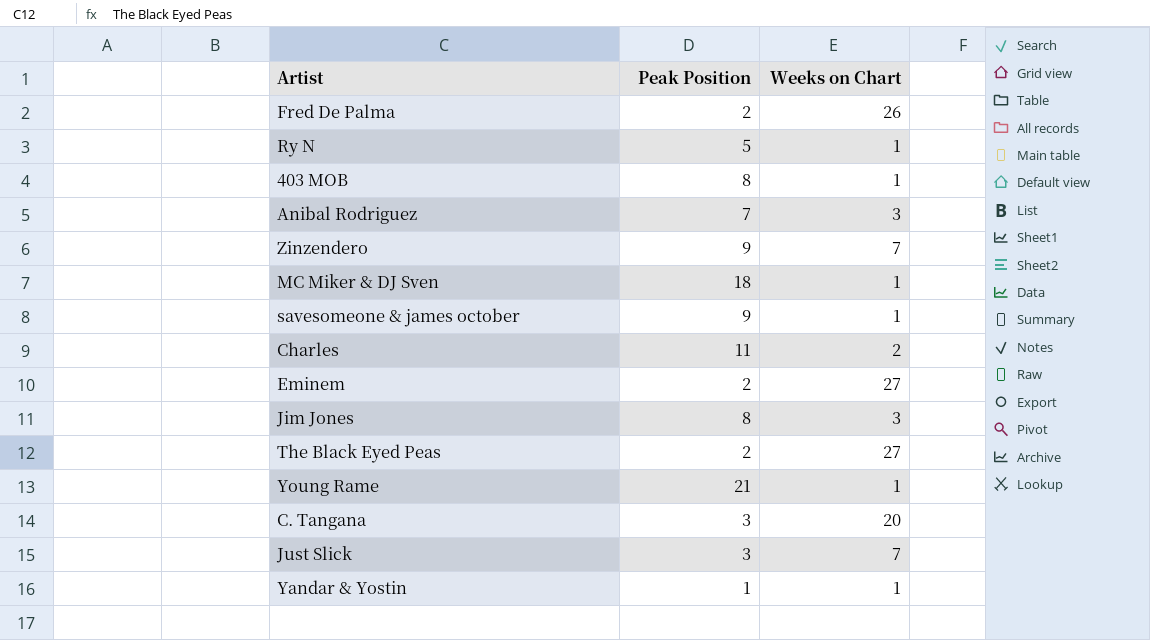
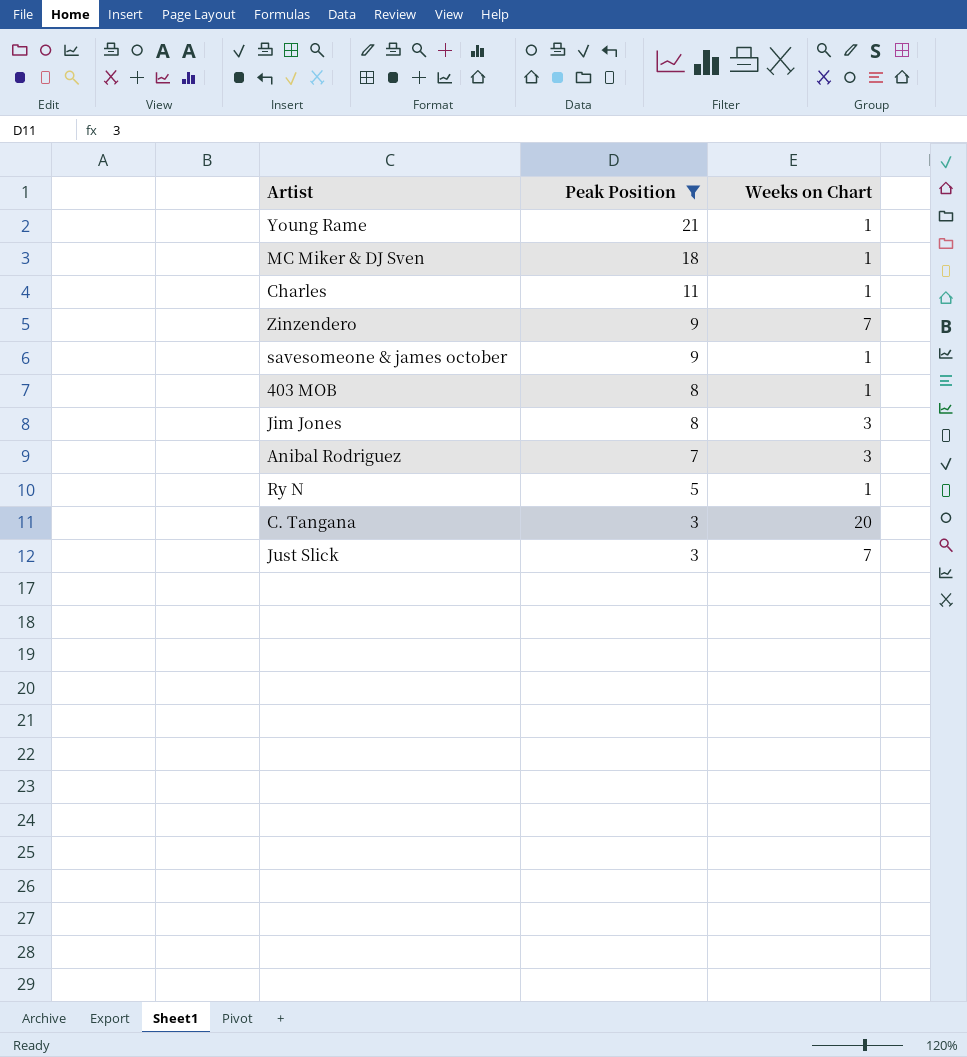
filter: none -> Peak Position >= 3
row order: none -> Peak Position descending
Charles | Weeks on Chart: 2 -> 1

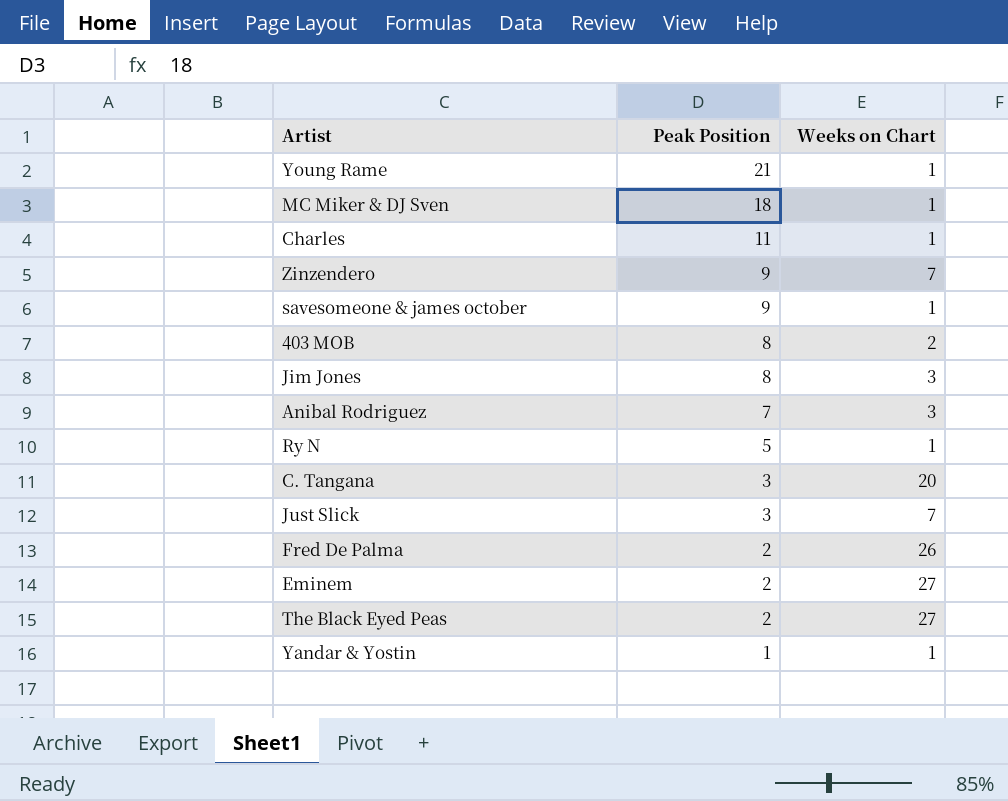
filter: Peak Position >= 3 -> none
403 MOB | Weeks on Chart: 1 -> 2

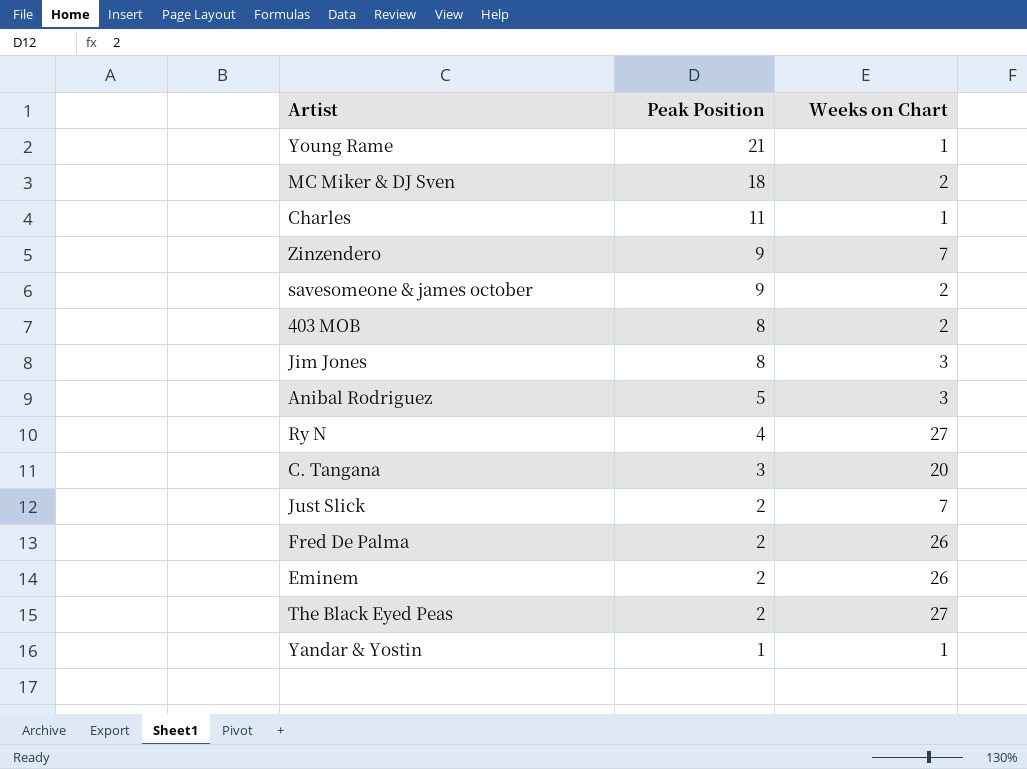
MC Miker & DJ Sven | Weeks on Chart: 1 -> 2
savesomeone & james october | Weeks on Chart: 1 -> 2
Anibal Rodriguez | Peak Position: 7 -> 5
Ry N | Peak Position: 5 -> 4
Ry N | Weeks on Chart: 1 -> 27
Just Slick | Peak Position: 3 -> 2
Eminem | Weeks on Chart: 27 -> 26

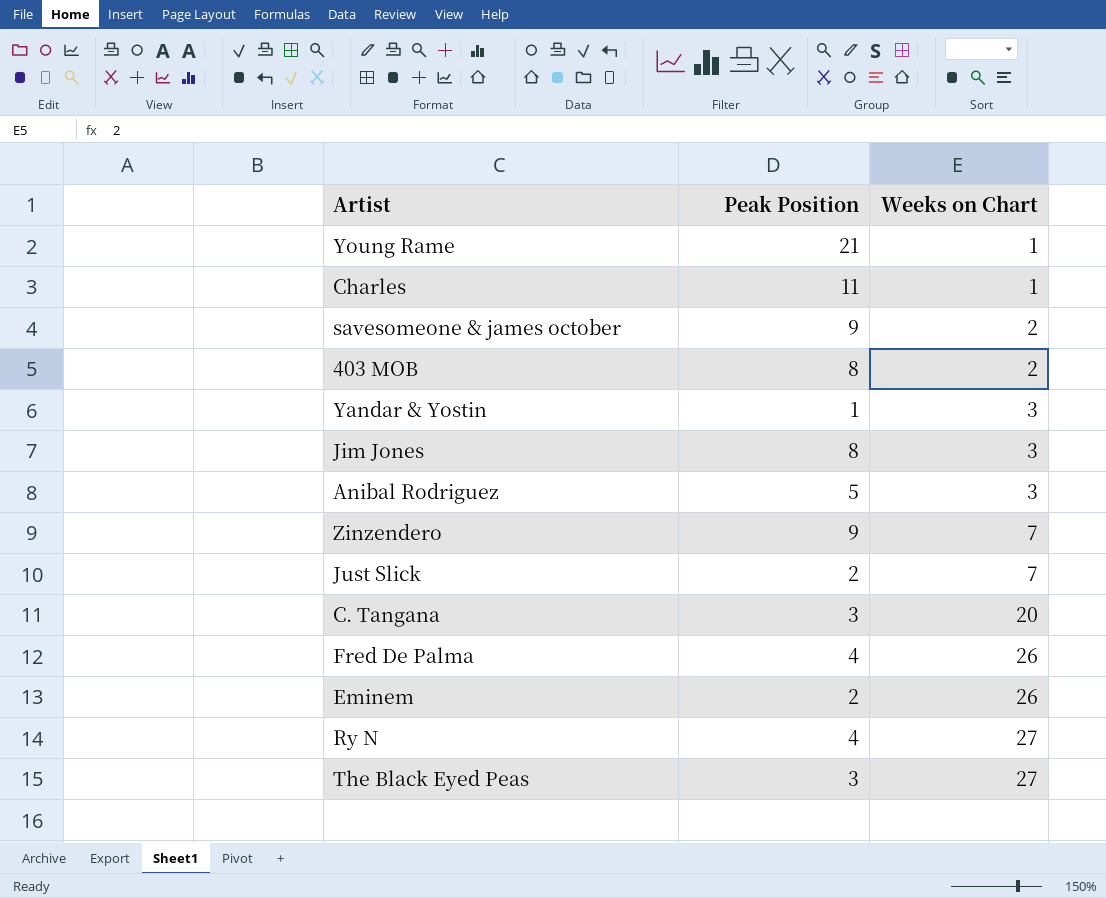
row order: Peak Position descending -> Weeks on Chart ascending
row MC Miker & DJ Sven: 18 | 2 -> none
Yandar & Yostin | Weeks on Chart: 1 -> 3
Fred De Palma | Peak Position: 2 -> 4
The Black Eyed Peas | Peak Position: 2 -> 3

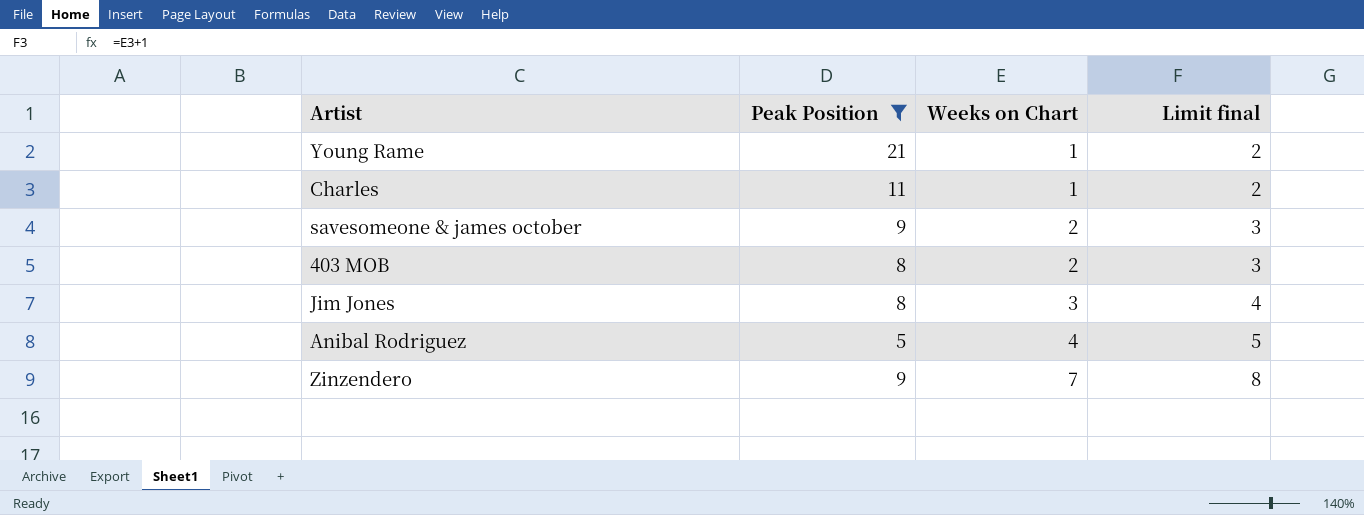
filter: none -> Peak Position >= 5
column Limit final | formula: none -> [Weeks on Chart] + 1
Anibal Rodriguez | Weeks on Chart: 3 -> 4

